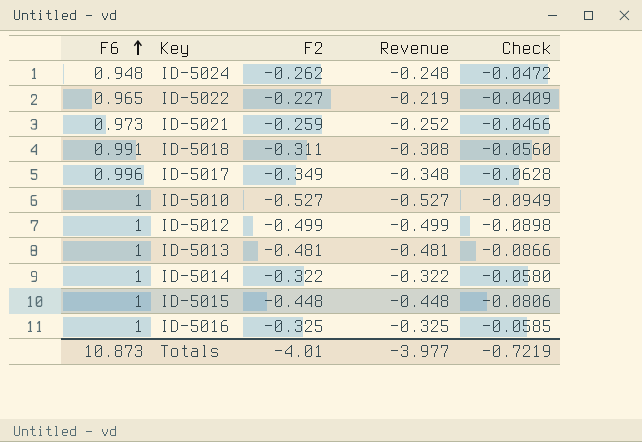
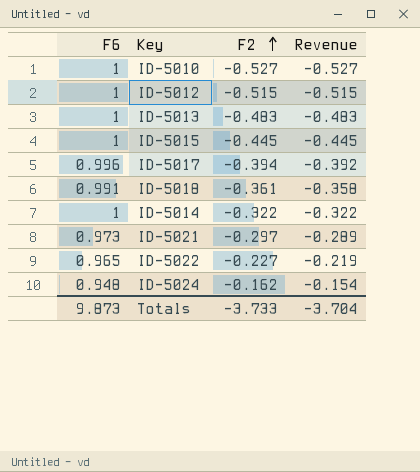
row order: F6 ascending -> F2 ascending
column Check | formula: [F2] * 0.18 -> none
row ID-5016: 1 | -0.325 | -0.325 | -0.0585 -> none
ID-5012 | F2: -0.499 -> -0.515
ID-5012 | Revenue: -0.499 -> -0.515
ID-5013 | F2: -0.481 -> -0.483
ID-5013 | Revenue: -0.481 -> -0.483
ID-5015 | F2: -0.448 -> -0.445
ID-5015 | Revenue: -0.448 -> -0.445
ID-5017 | F2: -0.349 -> -0.394
ID-5017 | Revenue: -0.348 -> -0.392
ID-5018 | F2: -0.311 -> -0.361
ID-5018 | Revenue: -0.308 -> -0.358
ID-5021 | F2: -0.259 -> -0.297
ID-5021 | Revenue: -0.252 -> -0.289
ID-5024 | F2: -0.262 -> -0.162
ID-5024 | Revenue: -0.248 -> -0.154
Totals | F6: 10.873 -> 9.873
Totals | F2: -4.01 -> -3.733
Totals | Revenue: -3.977 -> -3.704

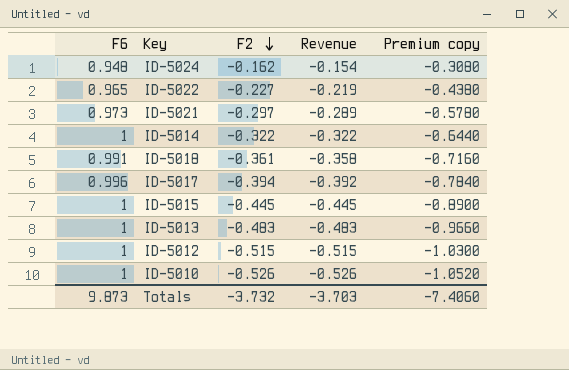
row order: F2 ascending -> F2 descending
column Premium copy | formula: none -> [Revenue] * 2
ID-5010 | F2: -0.527 -> -0.526
ID-5010 | Revenue: -0.527 -> -0.526
Totals | F2: -3.733 -> -3.732
Totals | Revenue: -3.704 -> -3.703

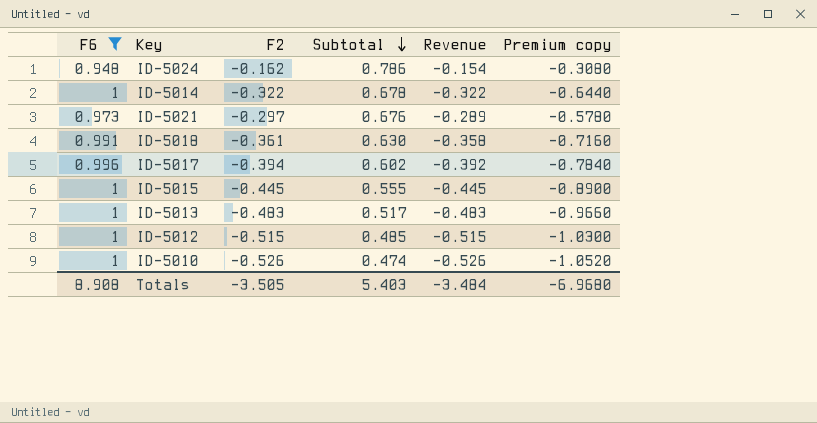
filter: none -> F6 != 0.965
row order: F2 descending -> Subtotal descending
column Subtotal | formula: none -> [F6] + [F2]
Totals | F6: 9.873 -> 8.908
Totals | F2: -3.732 -> -3.505
Totals | Revenue: -3.703 -> -3.484
Totals | Premium copy: -7.4060 -> -6.9680

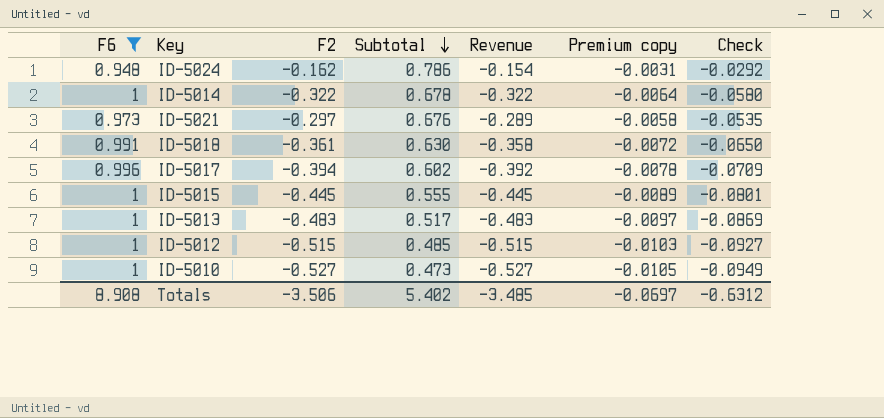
column Premium copy | formula: [Revenue] * 2 -> [Revenue] * 0.02
column Check | formula: none -> [F2] * 0.18
ID-5010 | F2: -0.526 -> -0.527
ID-5010 | Subtotal: 0.474 -> 0.473
ID-5010 | Revenue: -0.526 -> -0.527
Totals | F2: -3.505 -> -3.506
Totals | Subtotal: 5.403 -> 5.402
Totals | Revenue: -3.484 -> -3.485
Totals | Premium copy: -6.9680 -> -0.0697

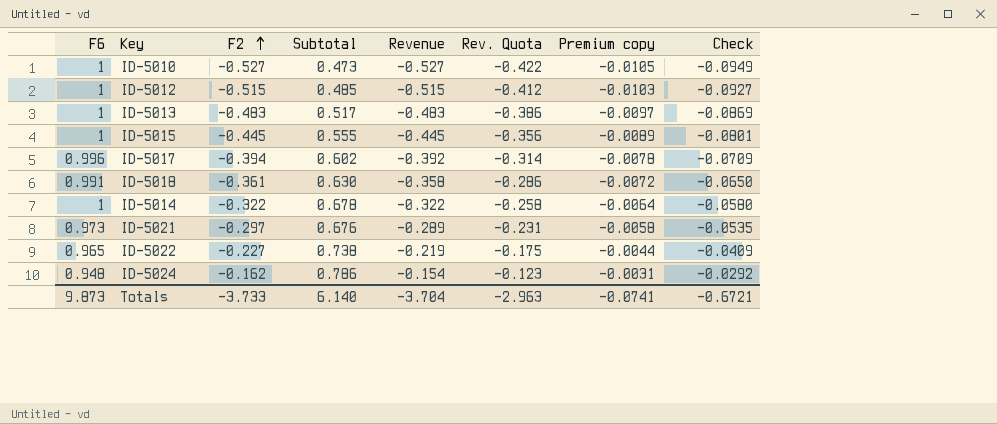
filter: F6 != 0.965 -> none
row order: Subtotal descending -> F2 ascending
column Rev. Quota | formula: none -> [Revenue] * 0.8
Totals | F6: 8.908 -> 9.873
Totals | F2: -3.506 -> -3.733
Totals | Subtotal: 5.402 -> 6.140
Totals | Revenue: -3.485 -> -3.704
Totals | Premium copy: -0.0697 -> -0.0741
Totals | Check: -0.6312 -> -0.6721

